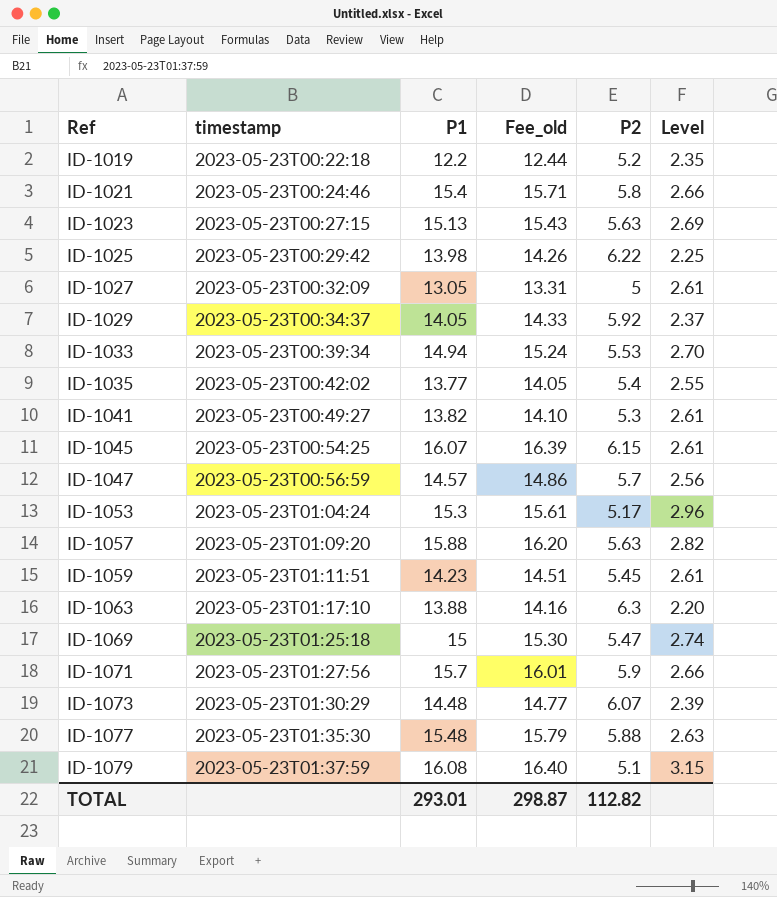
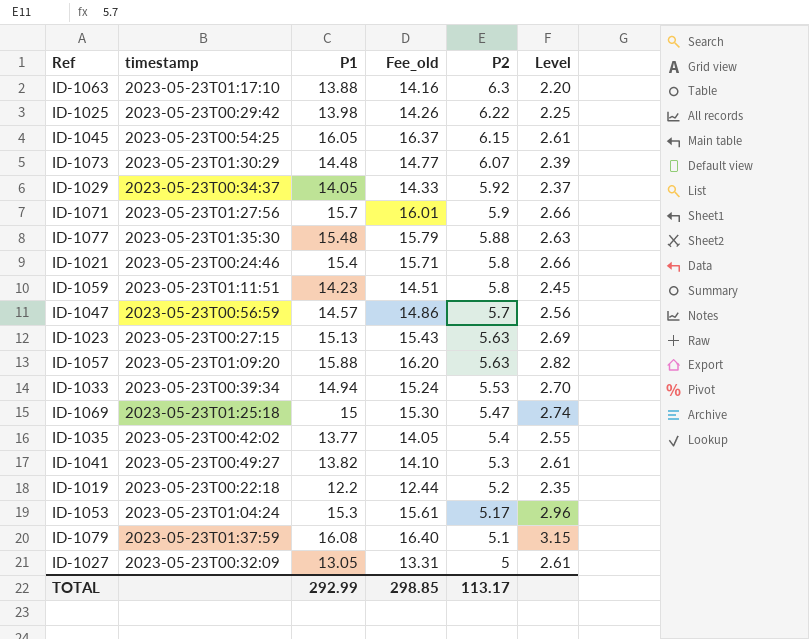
row order: Ref ascending -> P2 descending
ID-1045 | P1: 16.07 -> 16.05
ID-1045 | Fee_old: 16.39 -> 16.37
ID-1059 | P2: 5.45 -> 5.8
ID-1059 | Level: 2.61 -> 2.45
TOTAL | P1: 293.01 -> 292.99
TOTAL | Fee_old: 298.87 -> 298.85
TOTAL | P2: 112.82 -> 113.17

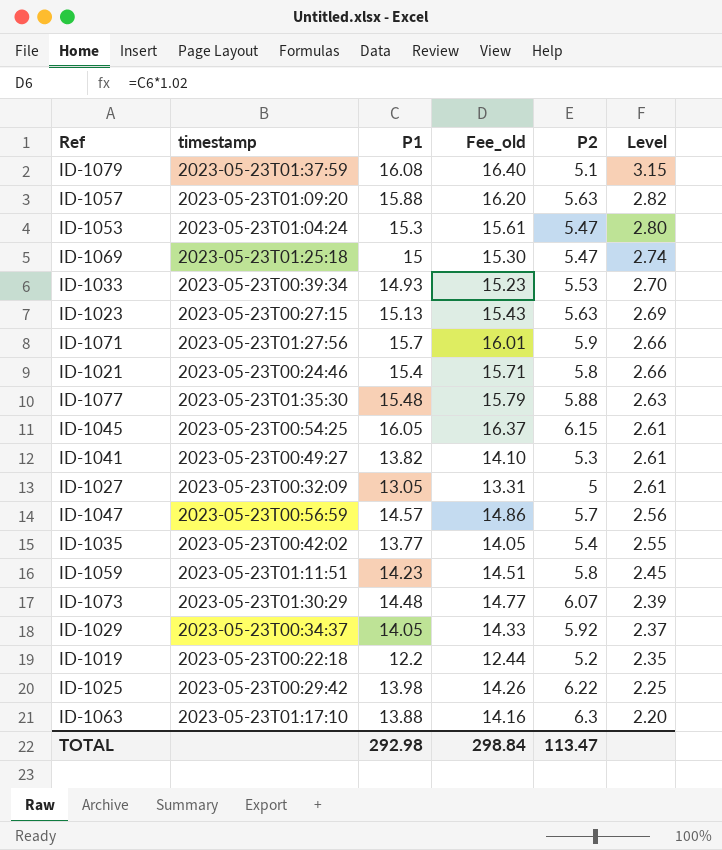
row order: P2 descending -> Level descending
ID-1053 | P2: 5.17 -> 5.47
ID-1053 | Level: 2.96 -> 2.80
ID-1033 | P1: 14.94 -> 14.93
ID-1033 | Fee_old: 15.24 -> 15.23
TOTAL | P1: 292.99 -> 292.98
TOTAL | Fee_old: 298.85 -> 298.84
TOTAL | P2: 113.17 -> 113.47

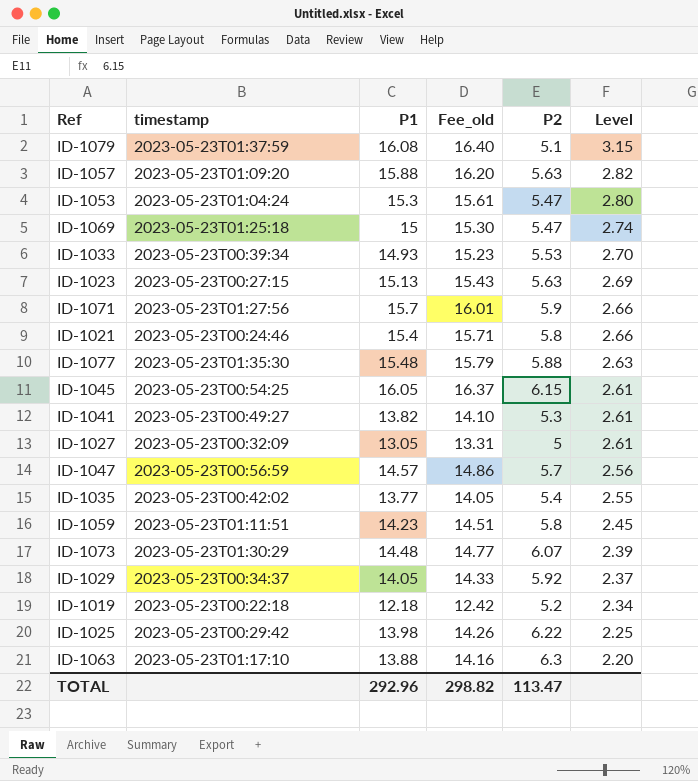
ID-1019 | P1: 12.2 -> 12.18
ID-1019 | Fee_old: 12.44 -> 12.42
ID-1019 | Level: 2.35 -> 2.34
TOTAL | P1: 292.98 -> 292.96
TOTAL | Fee_old: 298.84 -> 298.82

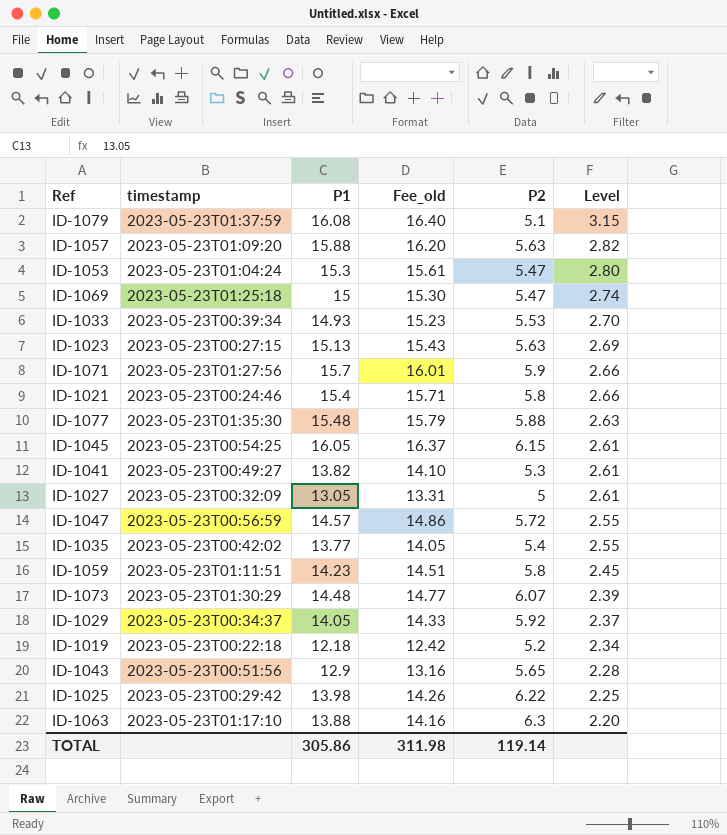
ID-1047 | P2: 5.7 -> 5.72
ID-1047 | Level: 2.56 -> 2.55
row ID-1043: none -> 2023-05-23T00:51:56 | 12.9 | 13.16 | 5.65 | 2.28
TOTAL | P1: 292.96 -> 305.86
TOTAL | Fee_old: 298.82 -> 311.98
TOTAL | P2: 113.47 -> 119.14

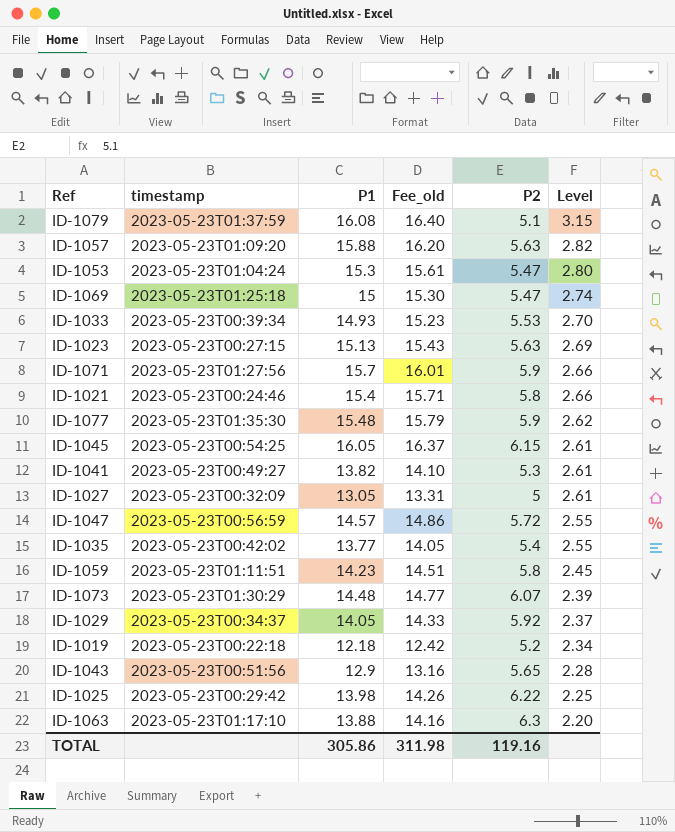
ID-1077 | P2: 5.88 -> 5.9
ID-1077 | Level: 2.63 -> 2.62
TOTAL | P2: 119.14 -> 119.16

